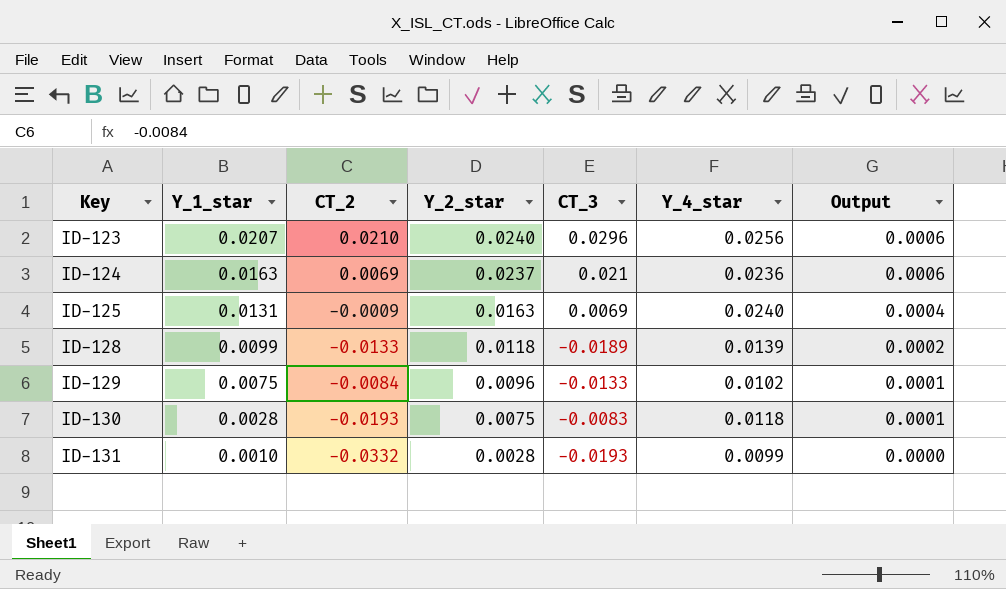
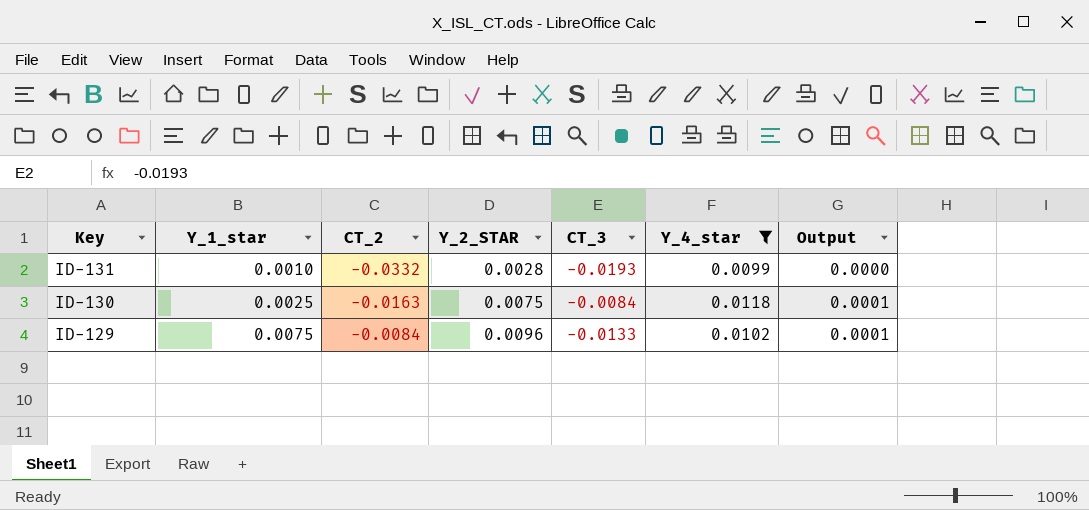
filter: none -> Y_4_star <= 0.0118
row order: Key ascending -> Key descending
column name: Y_2_star -> Y_2_STAR
ID-130 | Y_1_star: 0.0028 -> 0.0025
ID-130 | CT_2: -0.0193 -> -0.0163
ID-130 | CT_3: -0.0083 -> -0.0084

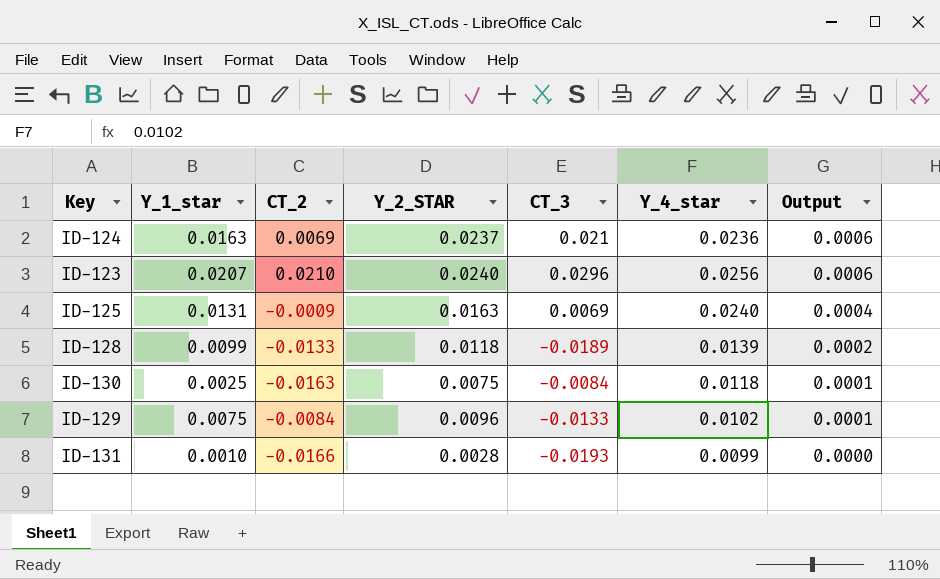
filter: Y_4_star <= 0.0118 -> none
row order: Key descending -> Output descending
ID-131 | CT_2: -0.0332 -> -0.0166

